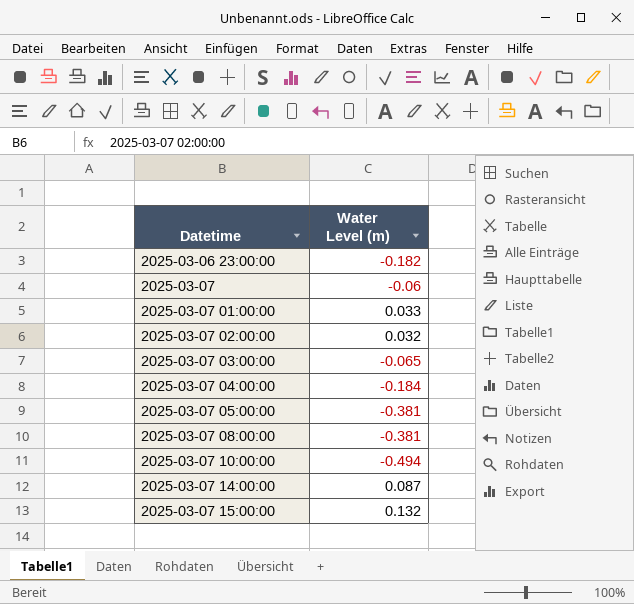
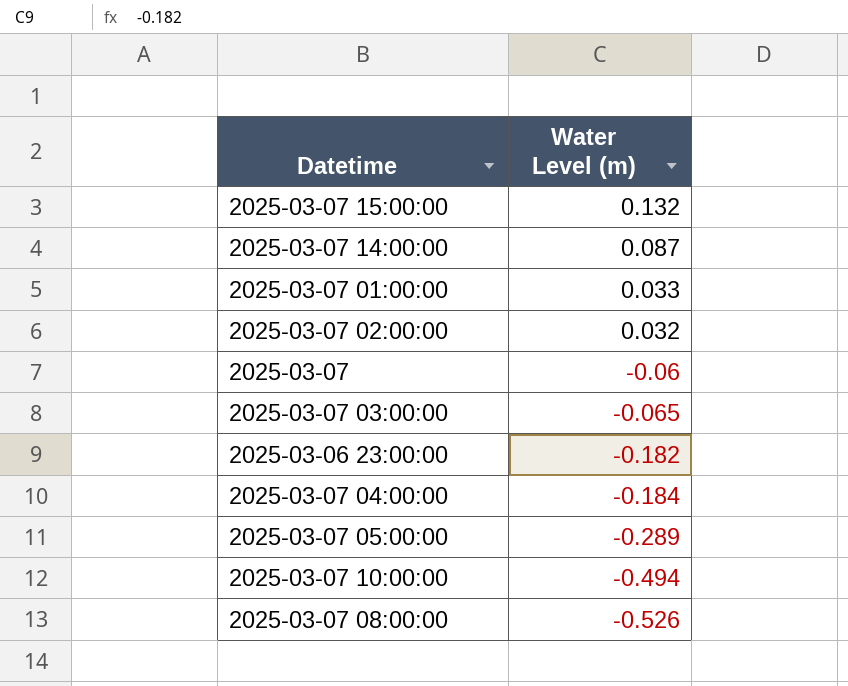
row order: Datetime ascending -> Water Level (m) descending
2025-03-07 05:00:00 | Water Level (m): -0.381 -> -0.289
2025-03-07 08:00:00 | Water Level (m): -0.381 -> -0.526

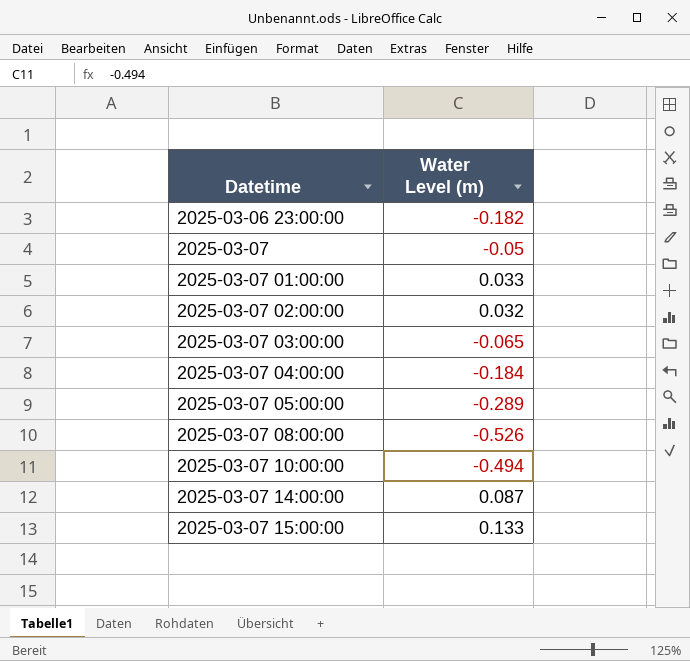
row order: Water Level (m) descending -> Datetime ascending
2025-03-07 | Water Level (m): -0.06 -> -0.05
2025-03-07 15:00:00 | Water Level (m): 0.132 -> 0.133

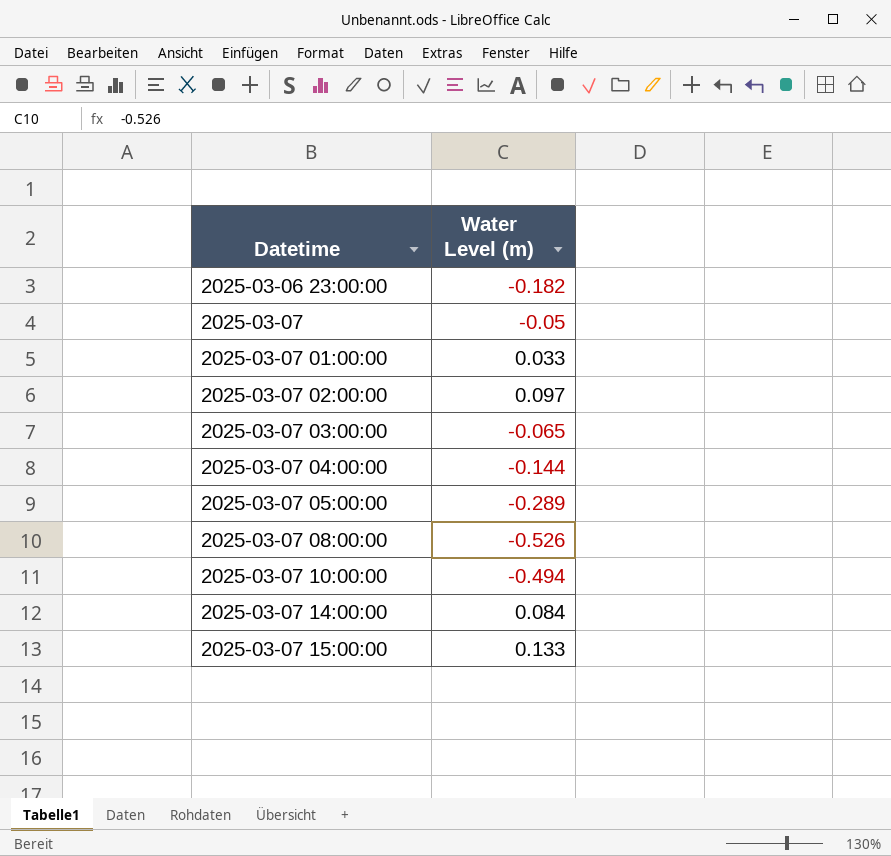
2025-03-07 02:00:00 | Water Level (m): 0.032 -> 0.097
2025-03-07 04:00:00 | Water Level (m): -0.184 -> -0.144
2025-03-07 14:00:00 | Water Level (m): 0.087 -> 0.084

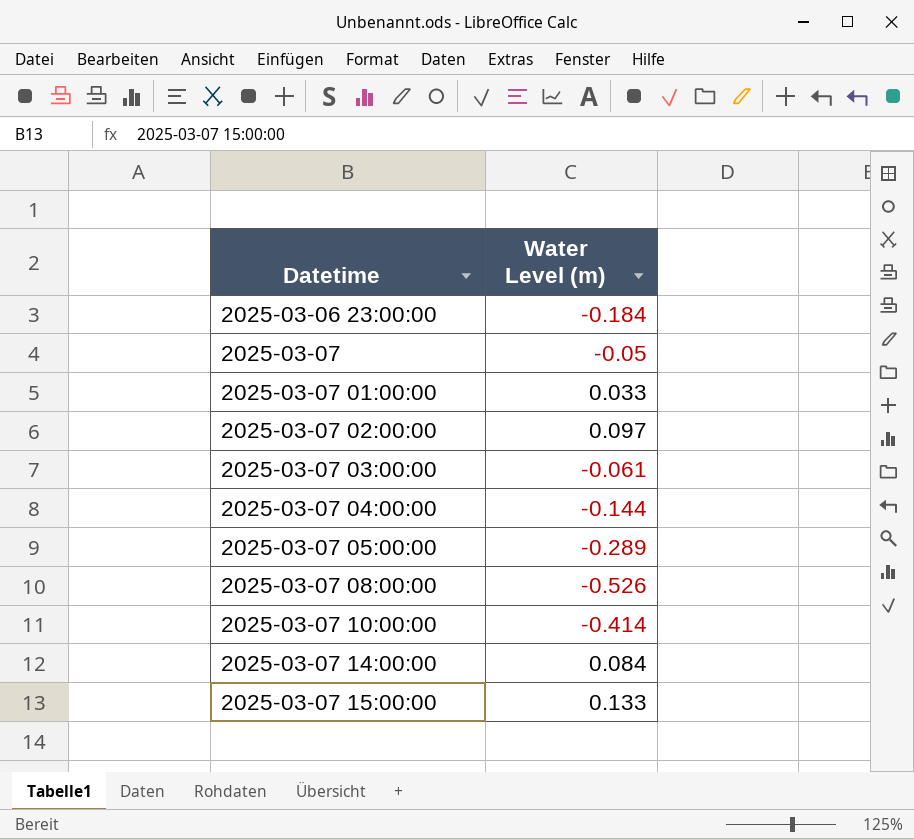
2025-03-06 23:00:00 | Water Level (m): -0.182 -> -0.184
2025-03-07 03:00:00 | Water Level (m): -0.065 -> -0.061
2025-03-07 10:00:00 | Water Level (m): -0.494 -> -0.414

